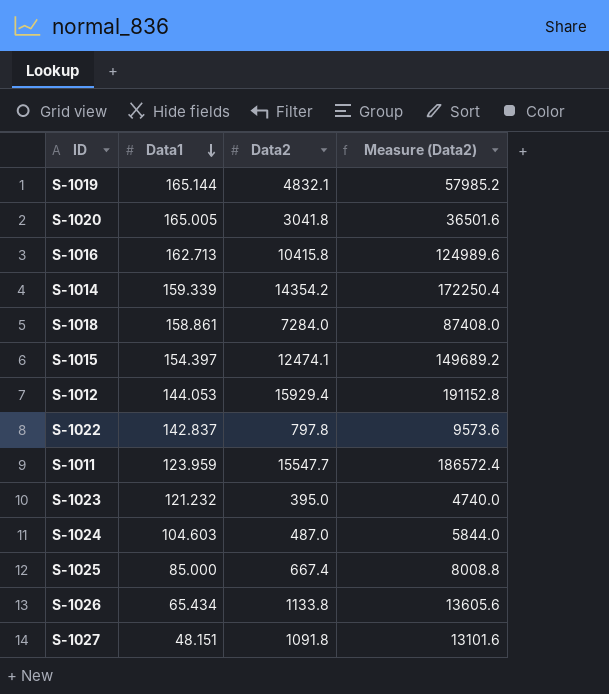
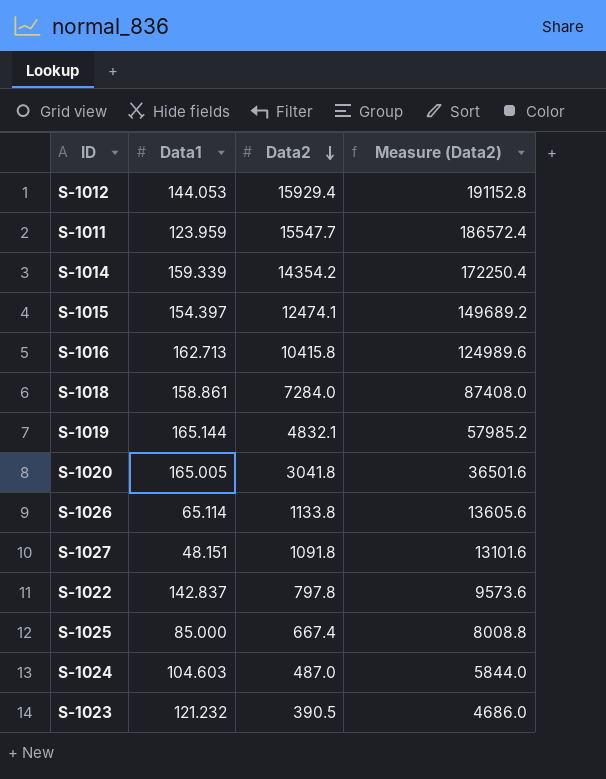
row order: Data1 descending -> Data2 descending
S-1026 | Data1: 65.434 -> 65.114
S-1023 | Data2: 395.0 -> 390.5
S-1023 | Measure (Data2): 4740.0 -> 4686.0

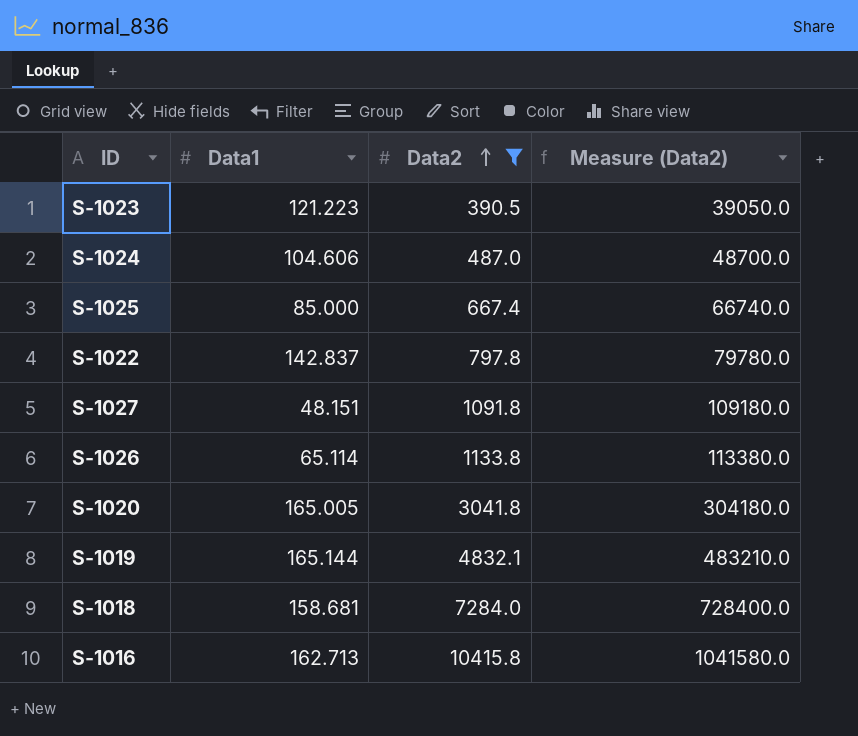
filter: none -> Data2 <= 10415.8
row order: Data2 descending -> Data2 ascending
column Measure (Data2) | formula: [Data2] * 12 -> [Data2] * 100
S-1023 | Data1: 121.232 -> 121.223
S-1024 | Data1: 104.603 -> 104.606
S-1018 | Data1: 158.861 -> 158.681

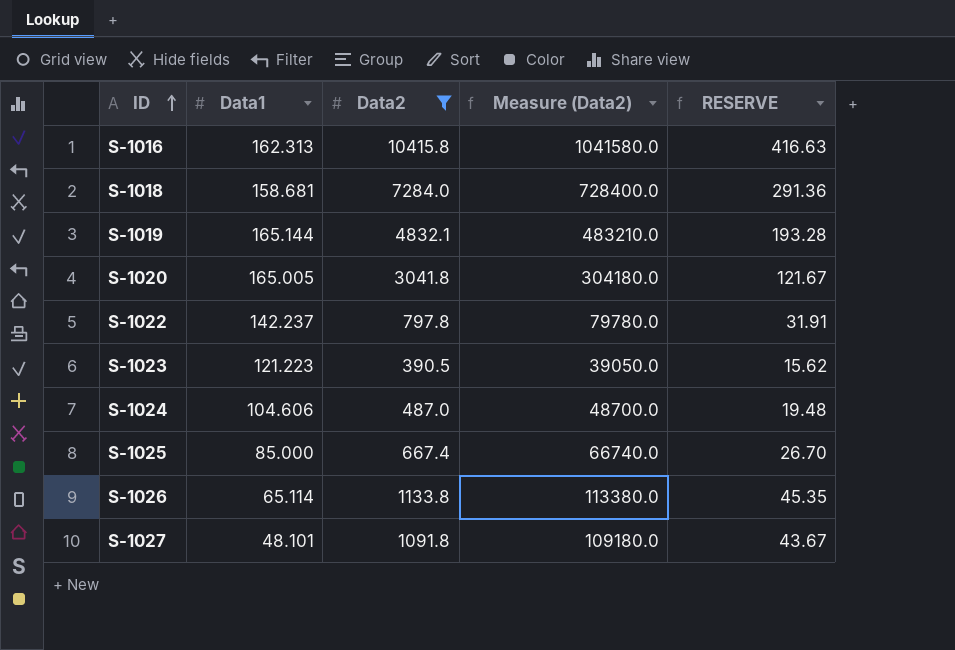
row order: Data2 ascending -> ID ascending
column RESERVE | formula: none -> [Data2] * 0.04
S-1016 | Data1: 162.713 -> 162.313
S-1022 | Data1: 142.837 -> 142.237
S-1027 | Data1: 48.151 -> 48.101

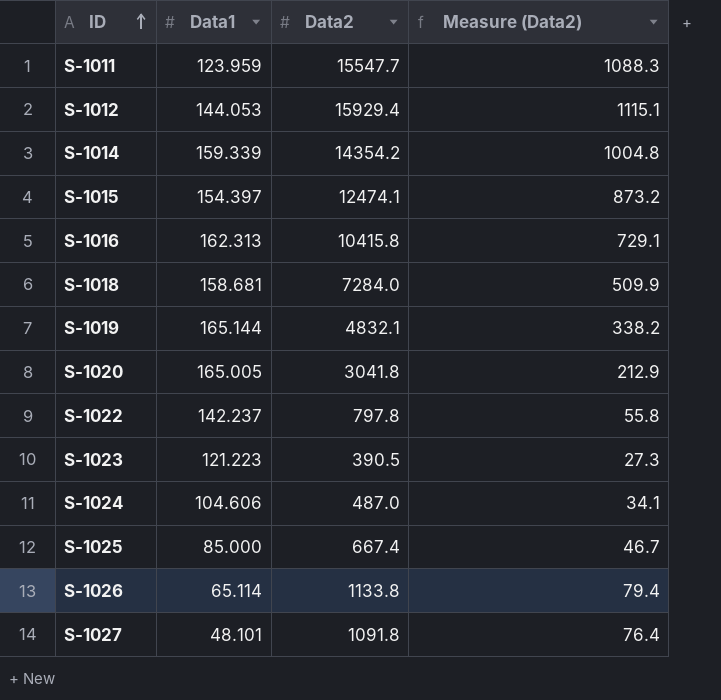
filter: Data2 <= 10415.8 -> none
column RESERVE | formula: [Data2] * 0.04 -> none
column Measure (Data2) | formula: [Data2] * 100 -> [Data2] * 0.07

